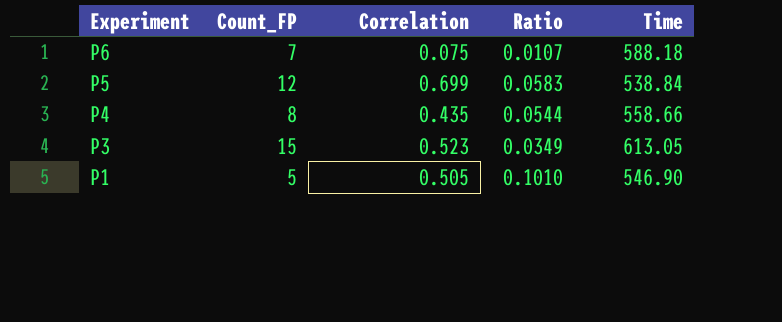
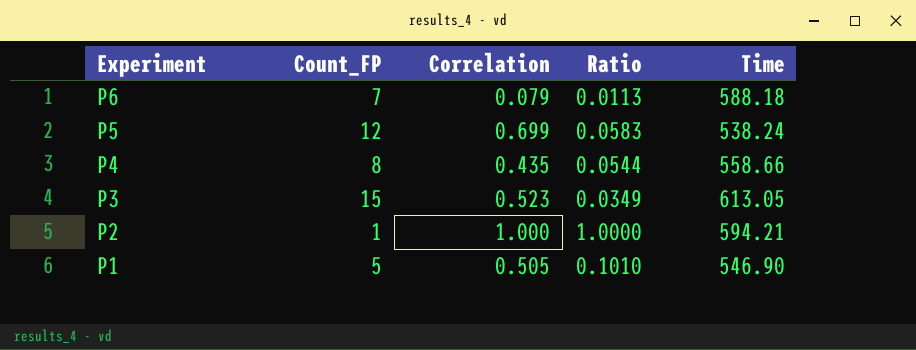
P6 | Correlation: 0.075 -> 0.079
P6 | Ratio: 0.0107 -> 0.0113
P5 | Time: 538.84 -> 538.24
row P2: none -> 1 | 1.000 | 1.0000 | 594.21

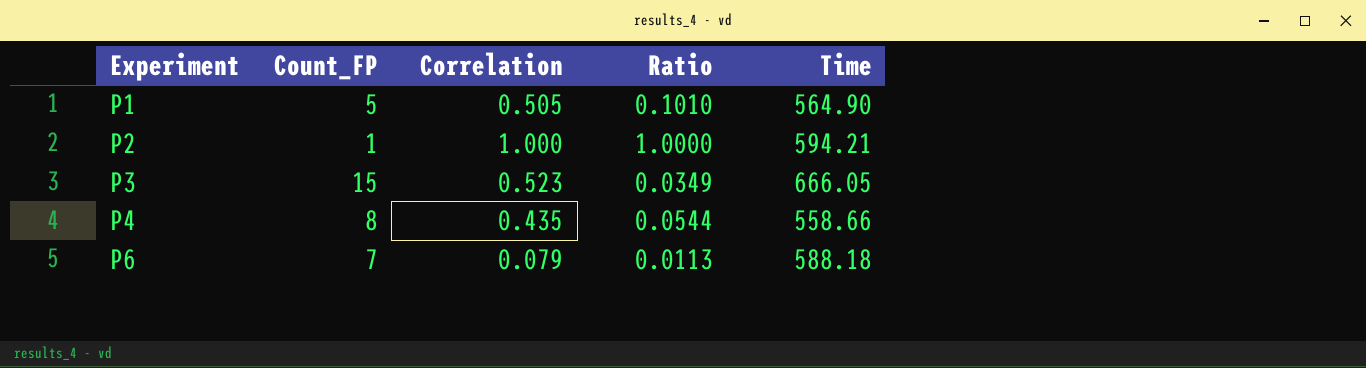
row order: Experiment descending -> Experiment ascending
row P5: 12 | 0.699 | 0.0583 | 538.24 -> none
P1 | Time: 546.90 -> 564.90
P3 | Time: 613.05 -> 666.05

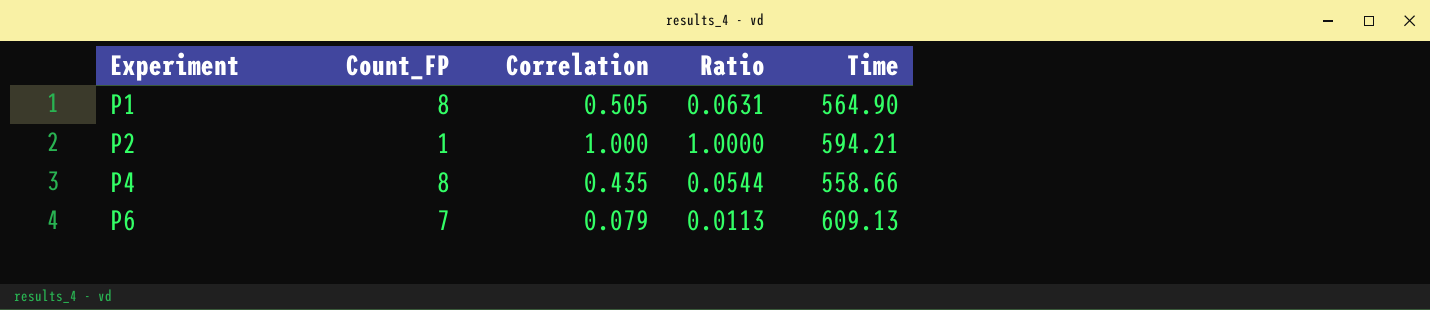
row P3: 15 | 0.523 | 0.0349 | 666.05 -> none
P1 | Count_FP: 5 -> 8
P1 | Ratio: 0.1010 -> 0.0631
P6 | Time: 588.18 -> 609.13

